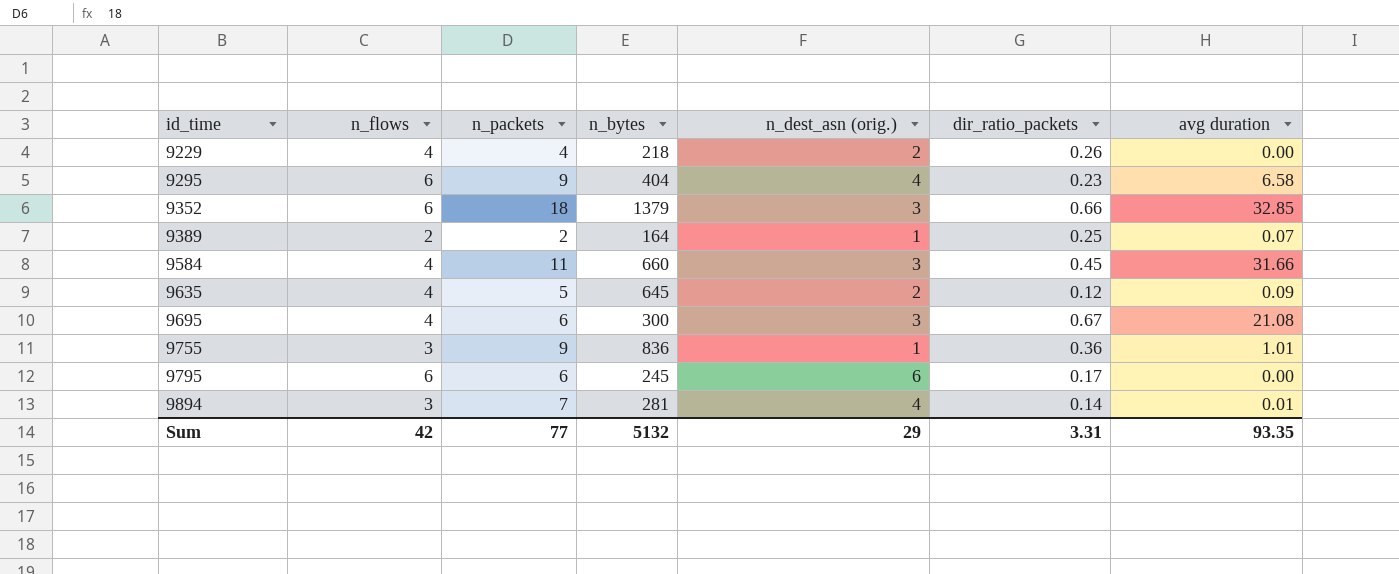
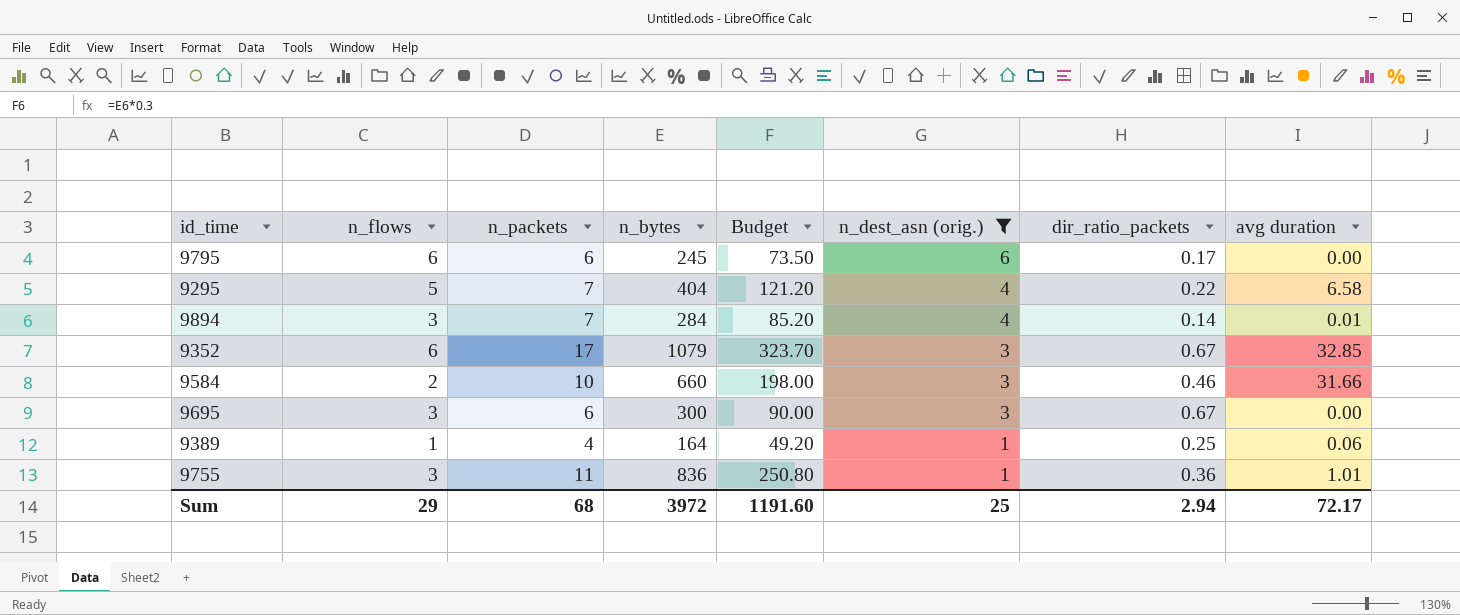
filter: none -> n_dest_asn (orig.) != 2
row order: id_time ascending -> n_dest_asn (orig.) descending
column Budget | formula: none -> [n_bytes] * 0.3
9295 | n_flows: 6 -> 5
9295 | n_packets: 9 -> 7
9295 | dir_ratio_packets: 0.23 -> 0.22
9894 | n_bytes: 281 -> 284
9352 | n_packets: 18 -> 17
9352 | n_bytes: 1379 -> 1079
9352 | dir_ratio_packets: 0.66 -> 0.67
9584 | n_flows: 4 -> 2
9584 | n_packets: 11 -> 10
9584 | dir_ratio_packets: 0.45 -> 0.46
9695 | n_flows: 4 -> 3
9695 | avg duration: 21.08 -> 0.00
9389 | n_flows: 2 -> 1
9389 | n_packets: 2 -> 4
9389 | avg duration: 0.07 -> 0.06
9755 | n_packets: 9 -> 11
Sum | n_flows: 42 -> 29
Sum | n_packets: 77 -> 68
Sum | n_bytes: 5132 -> 3972
Sum | n_dest_asn (orig.): 29 -> 25
Sum | dir_ratio_packets: 3.31 -> 2.94
Sum | avg duration: 93.35 -> 72.17

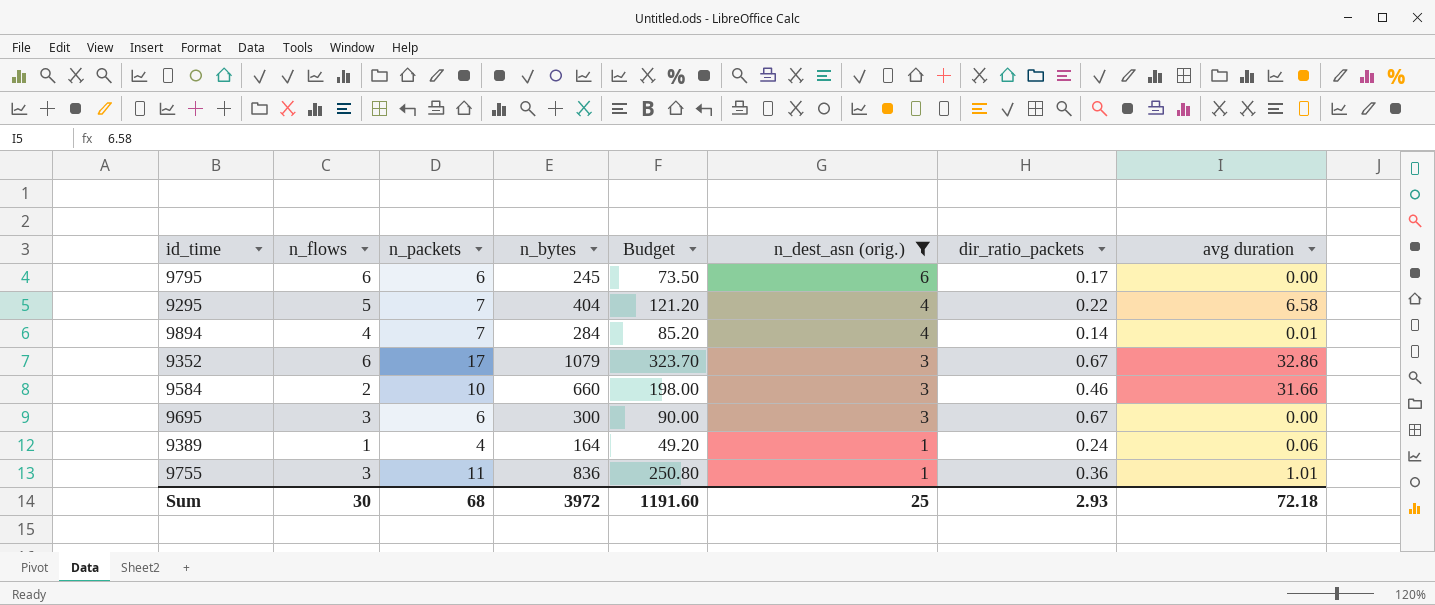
9894 | n_flows: 3 -> 4
9352 | avg duration: 32.85 -> 32.86
9389 | dir_ratio_packets: 0.25 -> 0.24
Sum | n_flows: 29 -> 30
Sum | dir_ratio_packets: 2.94 -> 2.93
Sum | avg duration: 72.17 -> 72.18

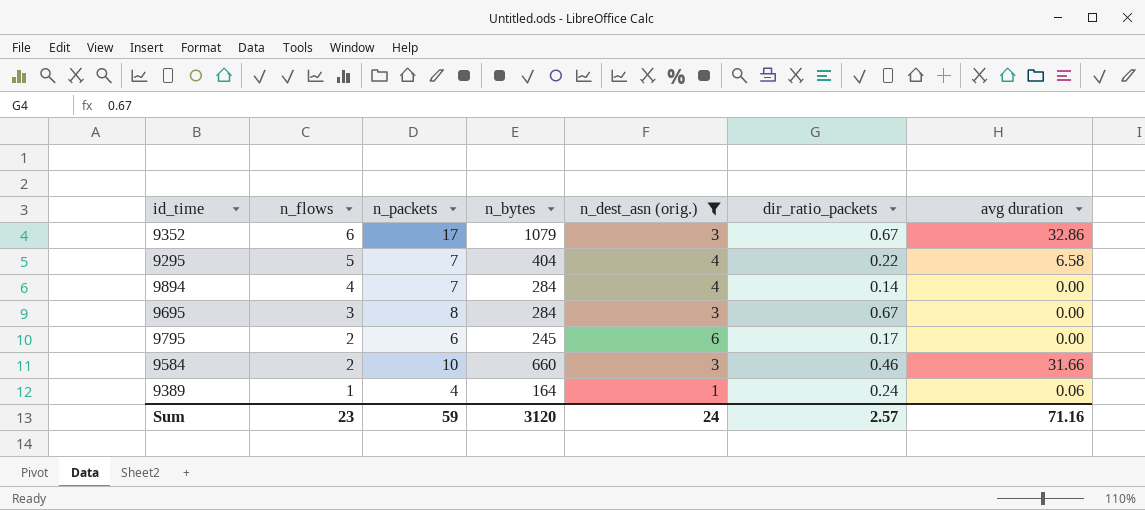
row order: n_dest_asn (orig.) descending -> n_flows descending
column Budget | formula: [n_bytes] * 0.3 -> none
row 9755: 3 | 11 | 836 | 250.80 | 1 | 0.36 | 1.01 -> none
9894 | avg duration: 0.01 -> 0.00
9695 | n_packets: 6 -> 8
9695 | n_bytes: 300 -> 284
9795 | n_flows: 6 -> 2
Sum | n_flows: 30 -> 23
Sum | n_packets: 68 -> 59
Sum | n_bytes: 3972 -> 3120
Sum | n_dest_asn (orig.): 25 -> 24
Sum | dir_ratio_packets: 2.93 -> 2.57
Sum | avg duration: 72.18 -> 71.16

